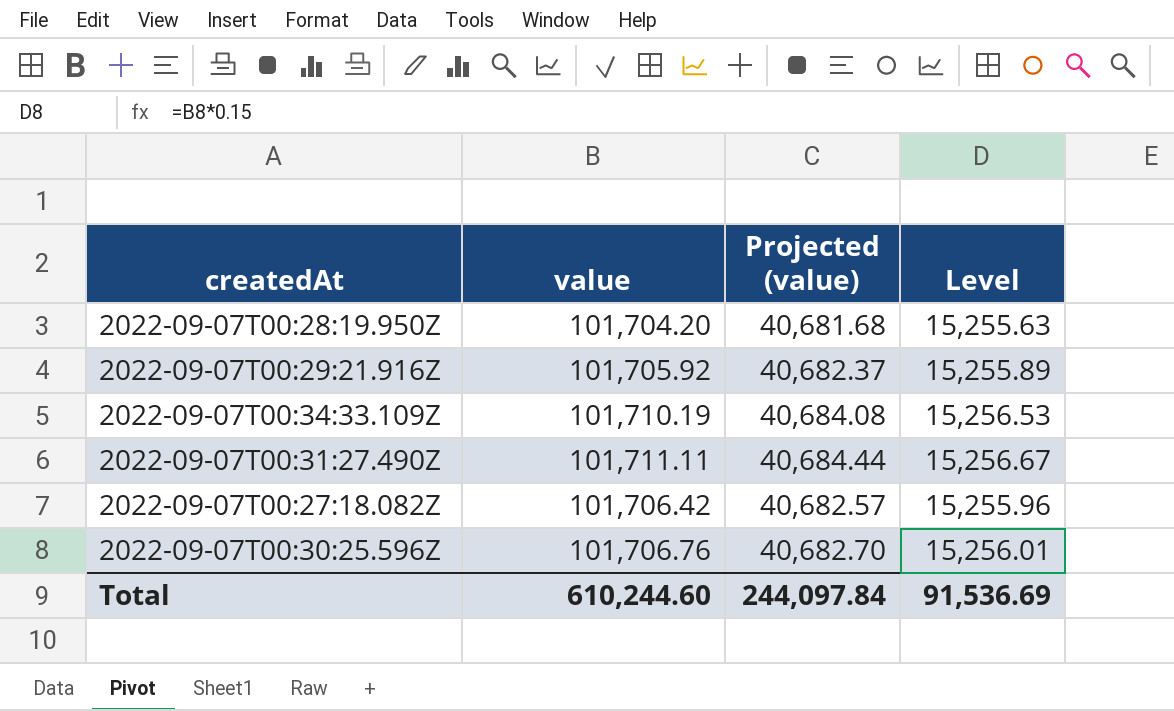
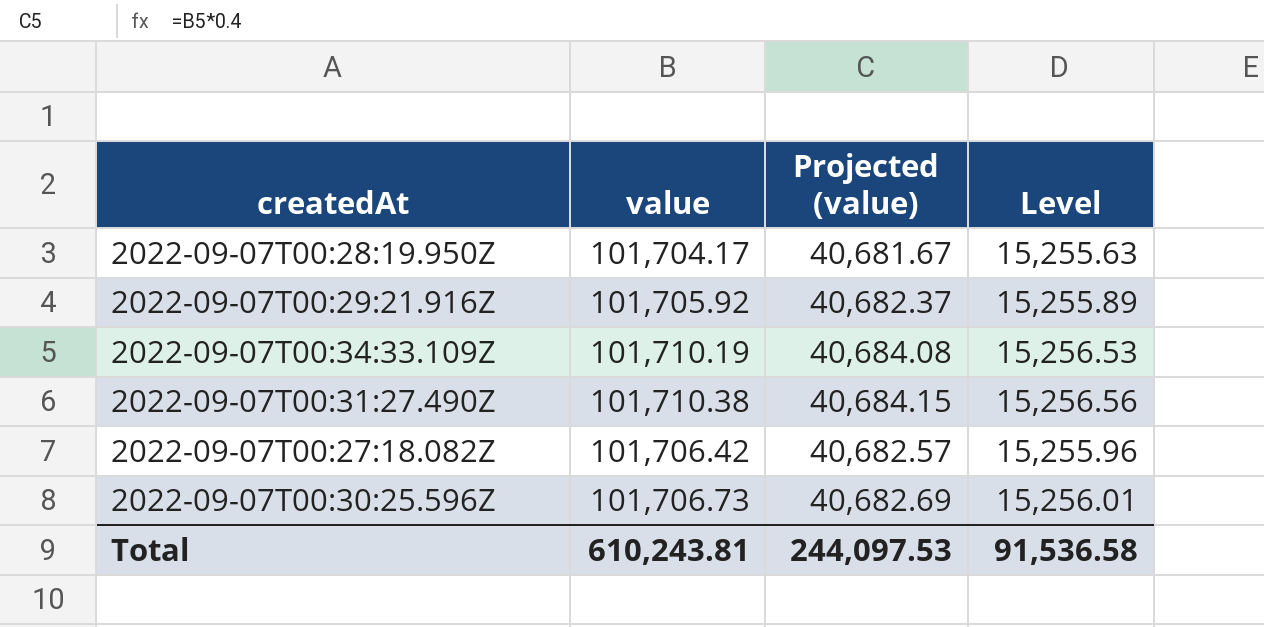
2022-09-07T00:28:19.950Z | value: 101,704.20 -> 101,704.17
2022-09-07T00:28:19.950Z | Projected (value): 40,681.68 -> 40,681.67
2022-09-07T00:31:27.490Z | value: 101,711.11 -> 101,710.38
2022-09-07T00:31:27.490Z | Projected (value): 40,684.44 -> 40,684.15
2022-09-07T00:31:27.490Z | Level: 15,256.67 -> 15,256.56
2022-09-07T00:30:25.596Z | value: 101,706.76 -> 101,706.73
2022-09-07T00:30:25.596Z | Projected (value): 40,682.70 -> 40,682.69
Total | value: 610,244.60 -> 610,243.81
Total | Projected (value): 244,097.84 -> 244,097.53
Total | Level: 91,536.69 -> 91,536.58

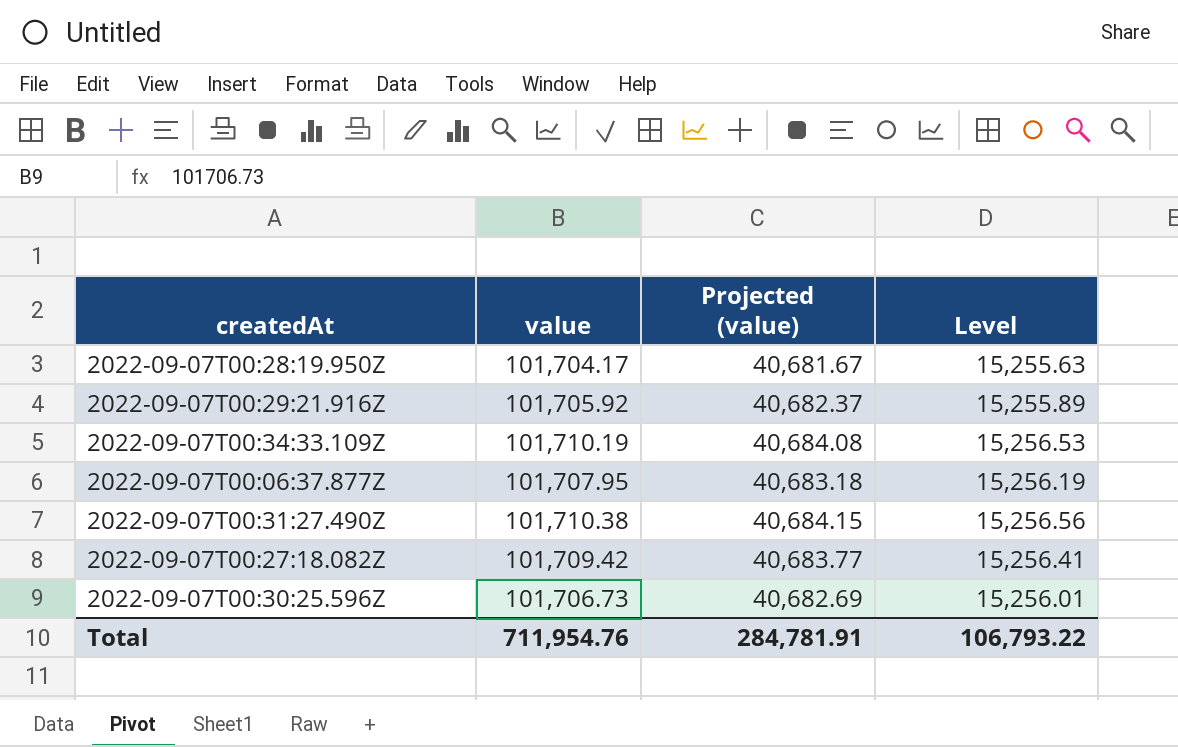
row 2022-09-07T00:06:37.877Z: none -> 101,707.95 | 40,683.18 | 15,256.19
2022-09-07T00:27:18.082Z | value: 101,706.42 -> 101,709.42
2022-09-07T00:27:18.082Z | Projected (value): 40,682.57 -> 40,683.77
2022-09-07T00:27:18.082Z | Level: 15,255.96 -> 15,256.41
Total | value: 610,243.81 -> 711,954.76
Total | Projected (value): 244,097.53 -> 284,781.91
Total | Level: 91,536.58 -> 106,793.22

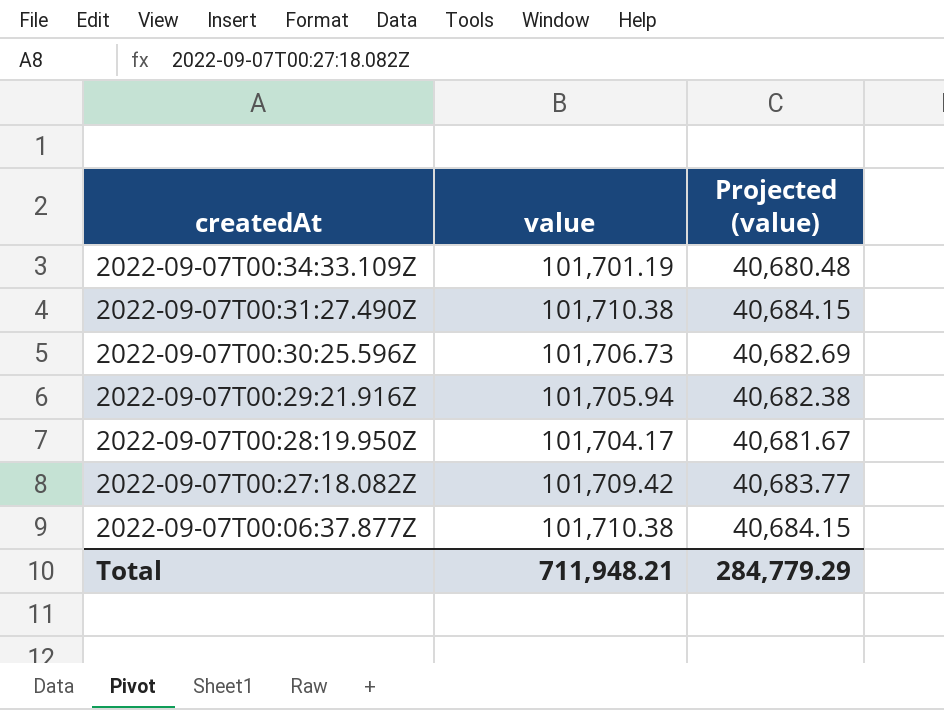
row order: none -> createdAt descending
column Level | formula: [value] * 0.15 -> none
2022-09-07T00:34:33.109Z | value: 101,710.19 -> 101,701.19
2022-09-07T00:34:33.109Z | Projected (value): 40,684.08 -> 40,680.48
2022-09-07T00:29:21.916Z | value: 101,705.92 -> 101,705.94
2022-09-07T00:29:21.916Z | Projected (value): 40,682.37 -> 40,682.38
2022-09-07T00:06:37.877Z | value: 101,707.95 -> 101,710.38
2022-09-07T00:06:37.877Z | Projected (value): 40,683.18 -> 40,684.15
Total | value: 711,954.76 -> 711,948.21
Total | Projected (value): 284,781.91 -> 284,779.29

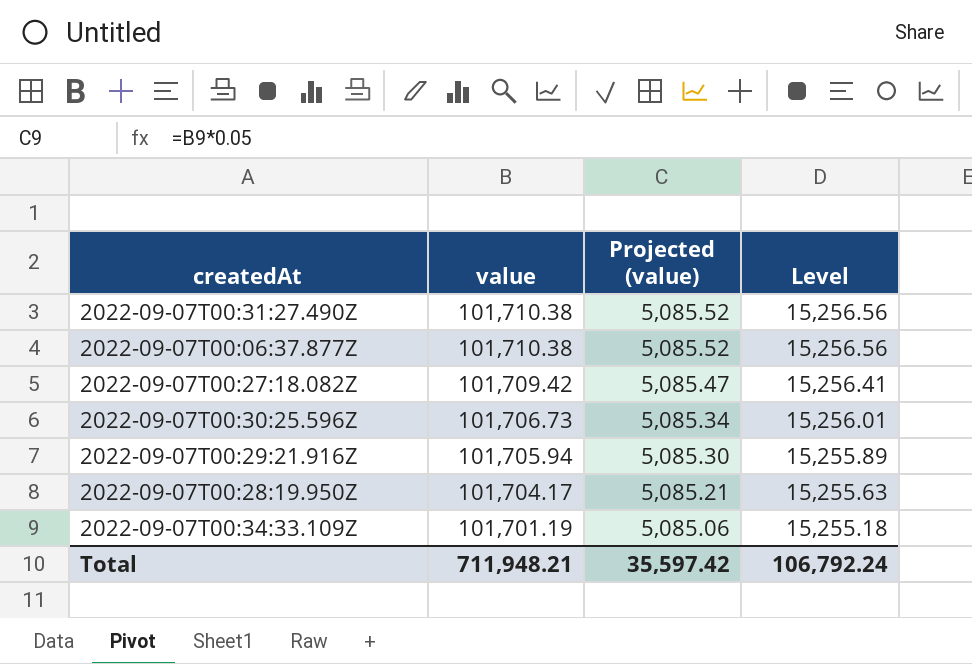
row order: createdAt descending -> value descending
column Projected (value) | formula: [value] * 0.4 -> [value] * 0.05
column Level | formula: none -> [value] * 0.15
Total | Projected (value): 284,779.29 -> 35,597.42

